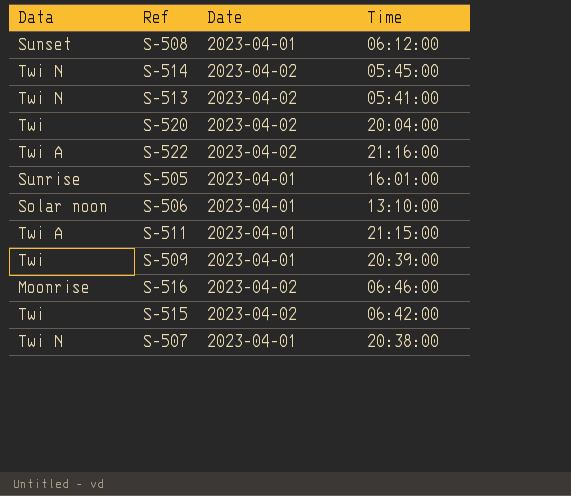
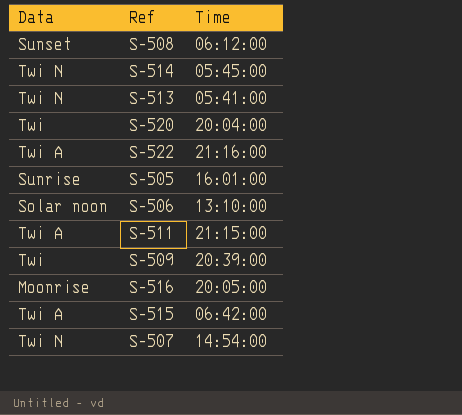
column Date | position: 3 -> none
S-516 | Time: 06:46:00 -> 20:05:00
S-515 | Data: Twi -> Twi A
S-507 | Time: 20:38:00 -> 14:54:00

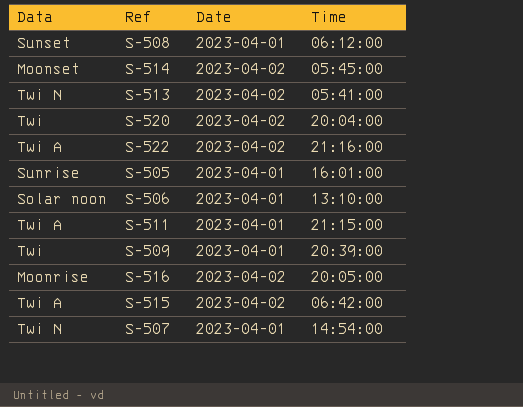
column Date | position: none -> 3
S-514 | Data: Twi N -> Moonset

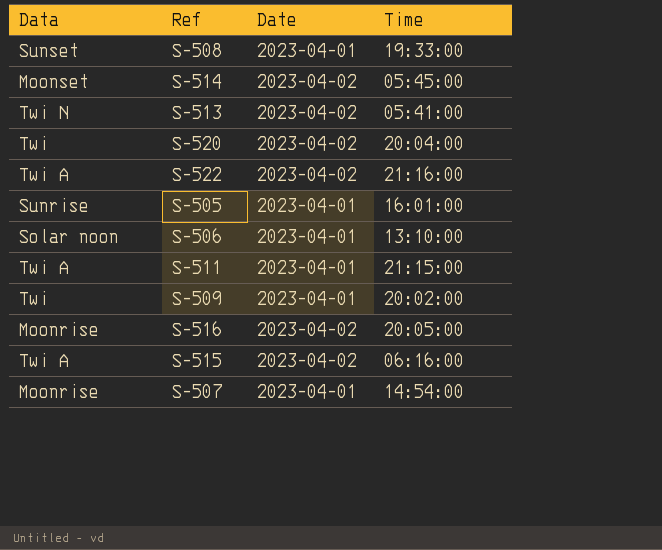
S-508 | Time: 06:12:00 -> 19:33:00
S-509 | Time: 20:39:00 -> 20:02:00
S-515 | Time: 06:42:00 -> 06:16:00
S-507 | Data: Twi N -> Moonrise

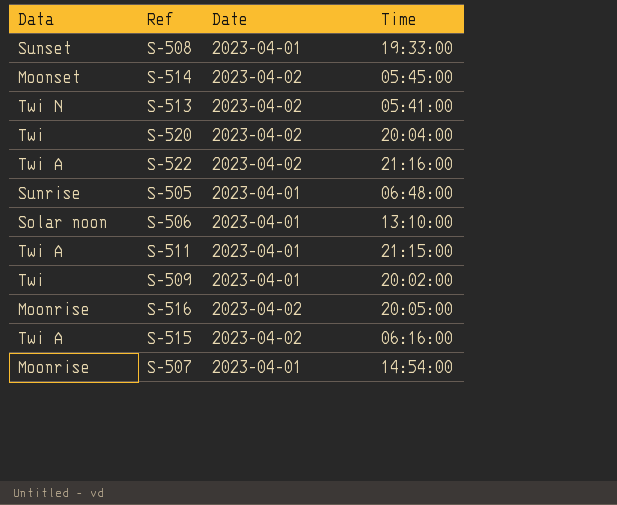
S-505 | Time: 16:01:00 -> 06:48:00

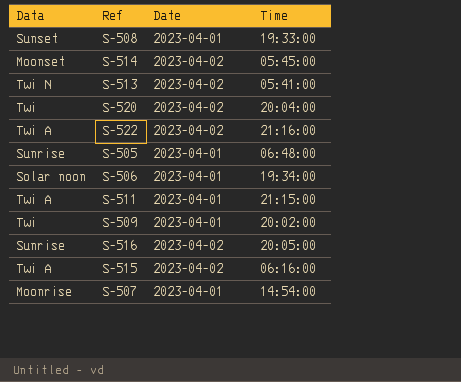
S-506 | Time: 13:10:00 -> 19:34:00
S-516 | Data: Moonrise -> Sunrise

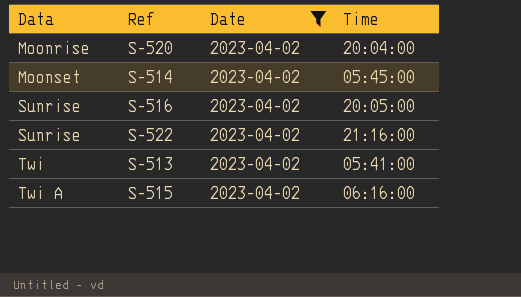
filter: none -> Date = 2023-04-02
row order: none -> Data ascending
S-520 | Data: Twi -> Moonrise
S-522 | Data: Twi A -> Sunrise
S-513 | Data: Twi N -> Twi

